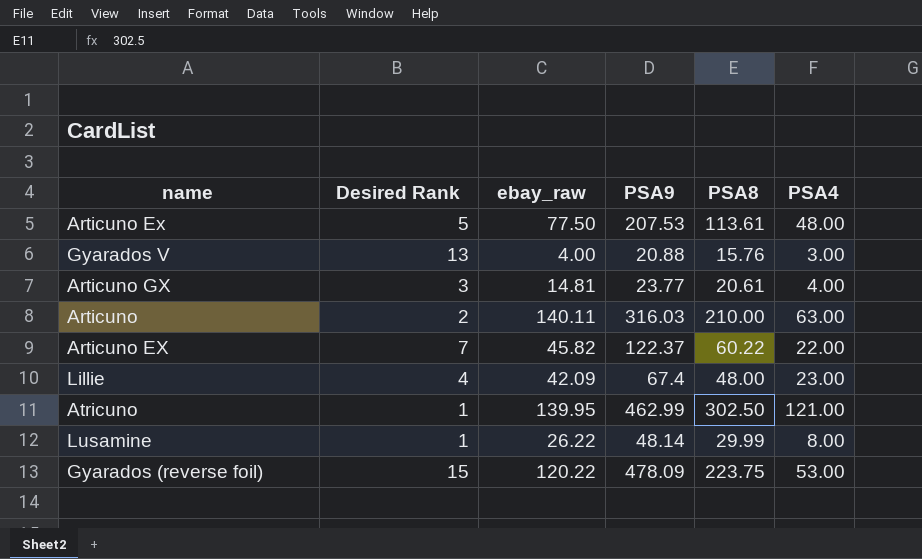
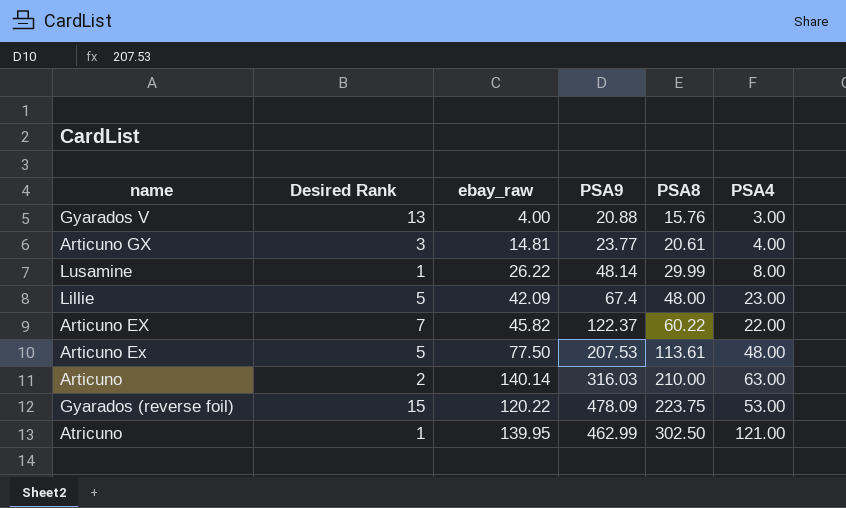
row order: none -> PSA8 ascending
Lillie | Desired Rank: 4 -> 5
Articuno | ebay_raw: 140.11 -> 140.14

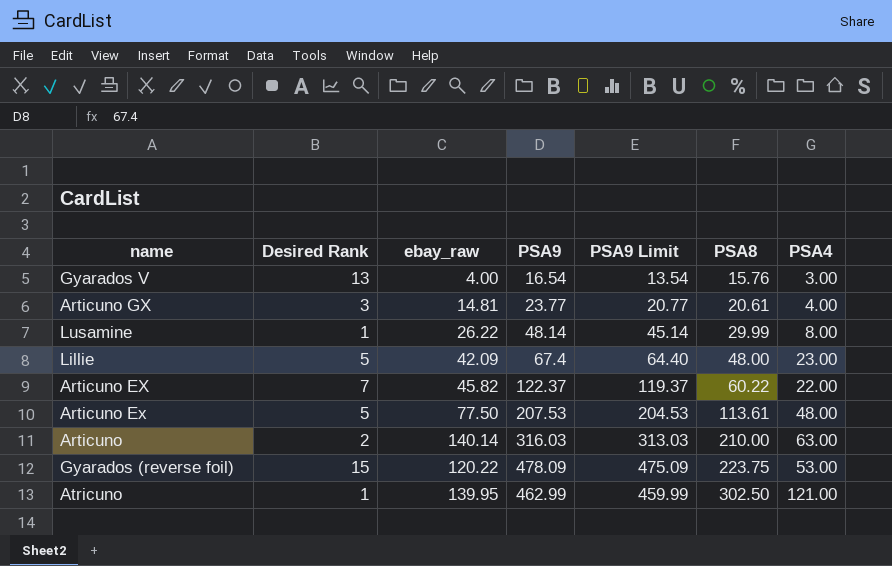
column PSA9 Limit | formula: none -> [PSA9] - 3
Gyarados V | PSA9: 20.88 -> 16.54

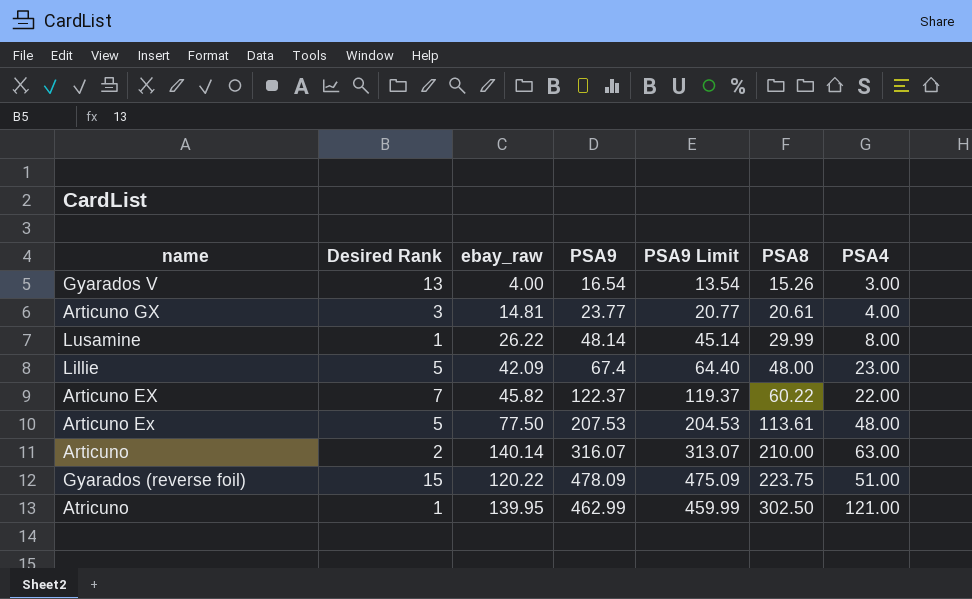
Gyarados V | PSA8: 15.76 -> 15.26
Articuno | PSA9: 316.03 -> 316.07
Articuno | PSA9 Limit: 313.03 -> 313.07
Gyarados (reverse foil) | PSA4: 53.00 -> 51.00

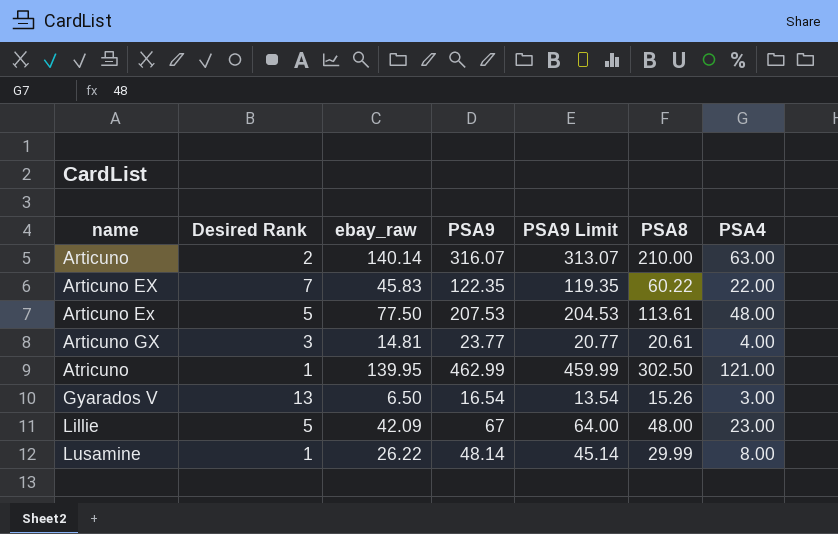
row order: PSA8 ascending -> name ascending
row Gyarados (reverse foil): 15 | 120.22 | 478.09 | 475.09 | 223.75 | 51.00 -> none
Articuno EX | ebay_raw: 45.82 -> 45.83
Articuno EX | PSA9: 122.37 -> 122.35
Articuno EX | PSA9 Limit: 119.37 -> 119.35
Gyarados V | ebay_raw: 4.00 -> 6.50
Lillie | PSA9: 67.4 -> 67
Lillie | PSA9 Limit: 64.40 -> 64.00

